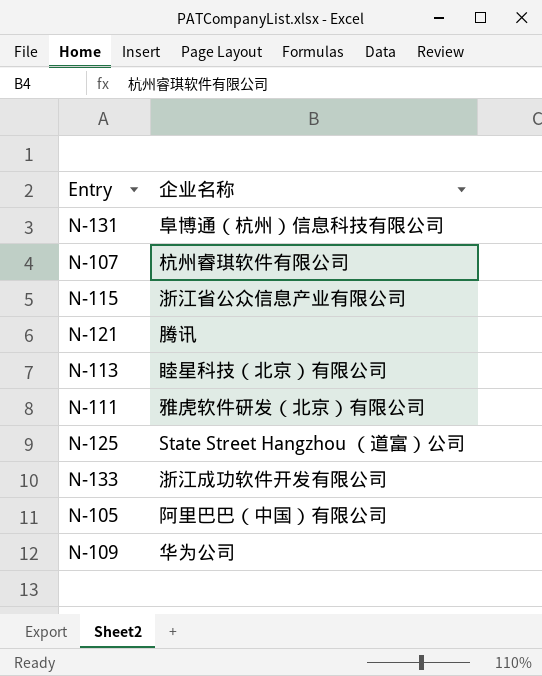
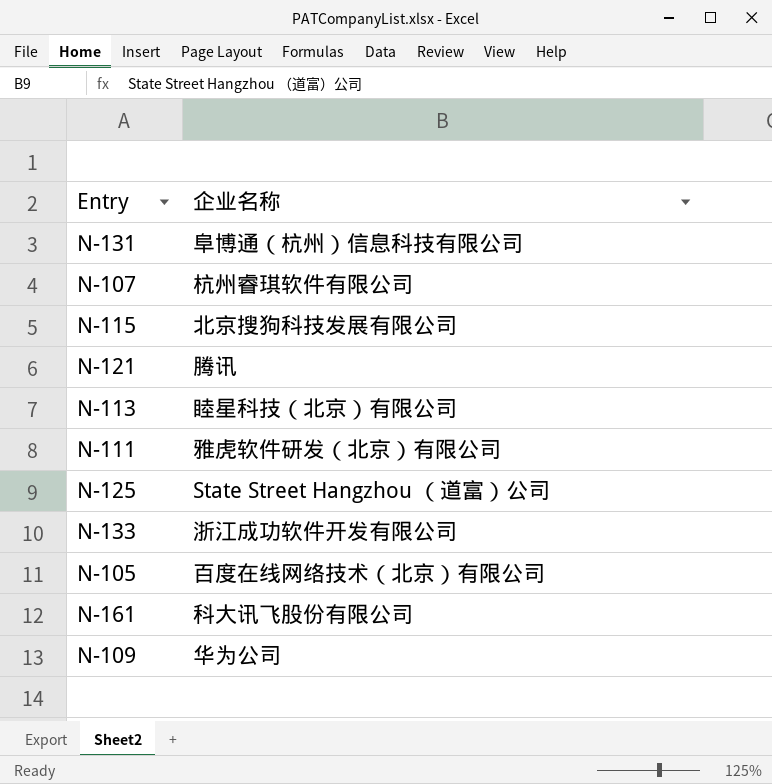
N-115 | 企业名称: 浙江省公众信息产业有限公司 -> 北京搜狗科技发展有限公司
N-105 | 企业名称: 阿里巴巴（中国）有限公司 -> 百度在线网络技术（北京）有限公司
row N-161: none -> 科大讯飞股份有限公司

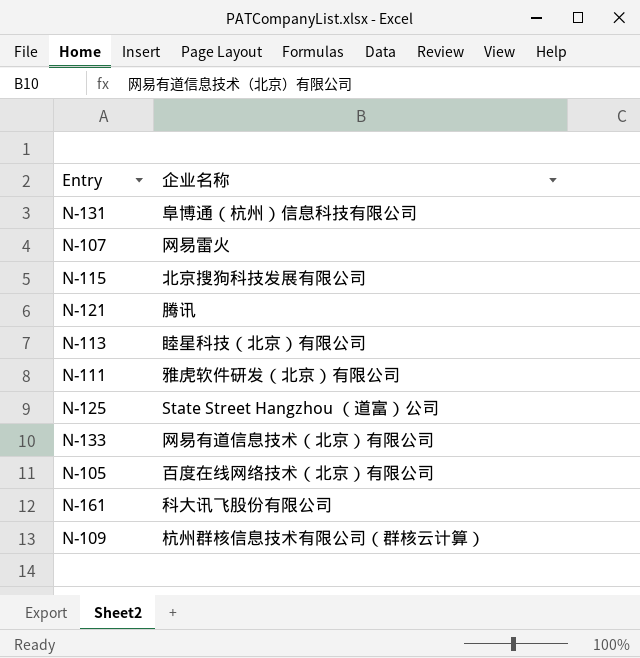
N-107 | 企业名称: 杭州睿琪软件有限公司 -> 网易雷火
N-133 | 企业名称: 浙江成功软件开发有限公司 -> 网易有道信息技术（北京）有限公司
N-109 | 企业名称: 华为公司 -> 杭州群核信息技术有限公司（群核云计算）

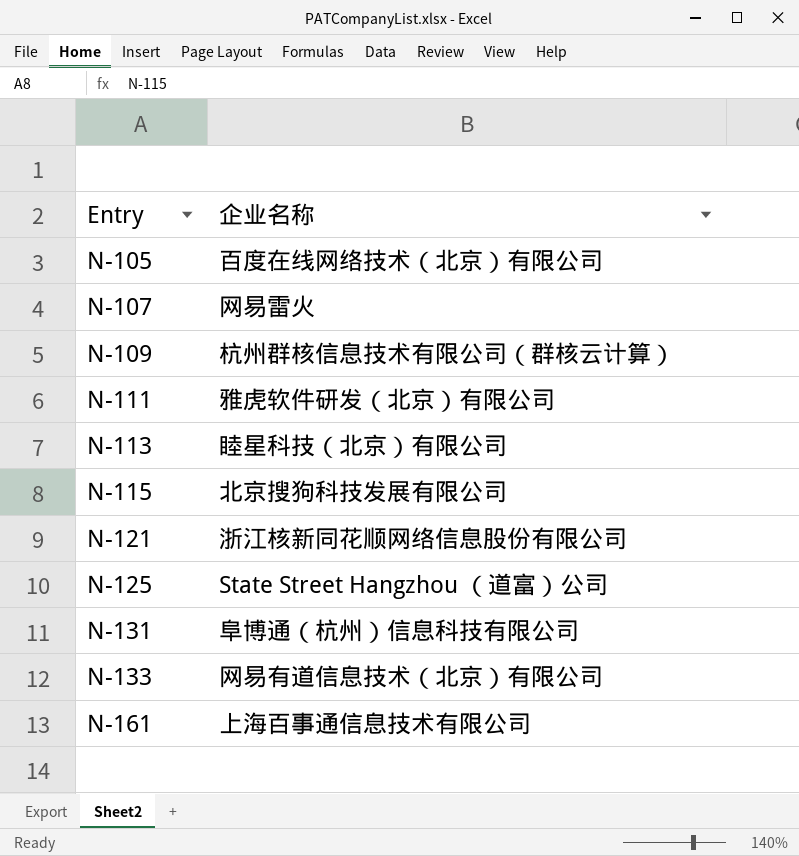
row order: none -> Entry ascending
N-121 | 企业名称: 腾讯 -> 浙江核新同花顺网络信息股份有限公司
N-161 | 企业名称: 科大讯飞股份有限公司 -> 上海百事通信息技术有限公司

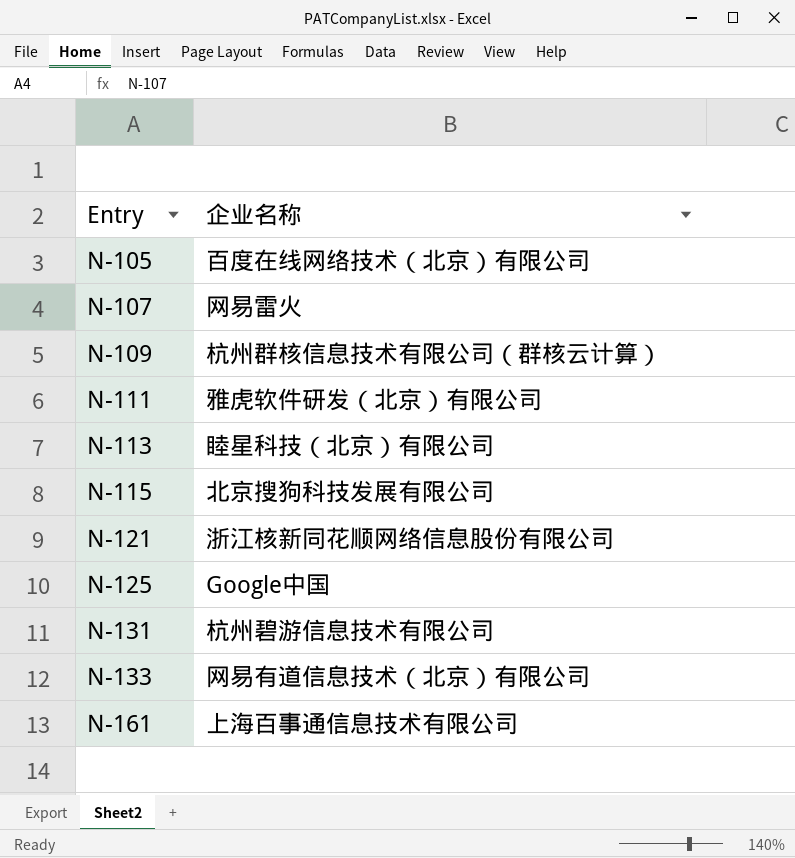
N-125 | 企业名称: State Street Hangzhou （道富）公司 -> Google中国
N-131 | 企业名称: 阜博通（杭州）信息科技有限公司 -> 杭州碧游信息技术有限公司

